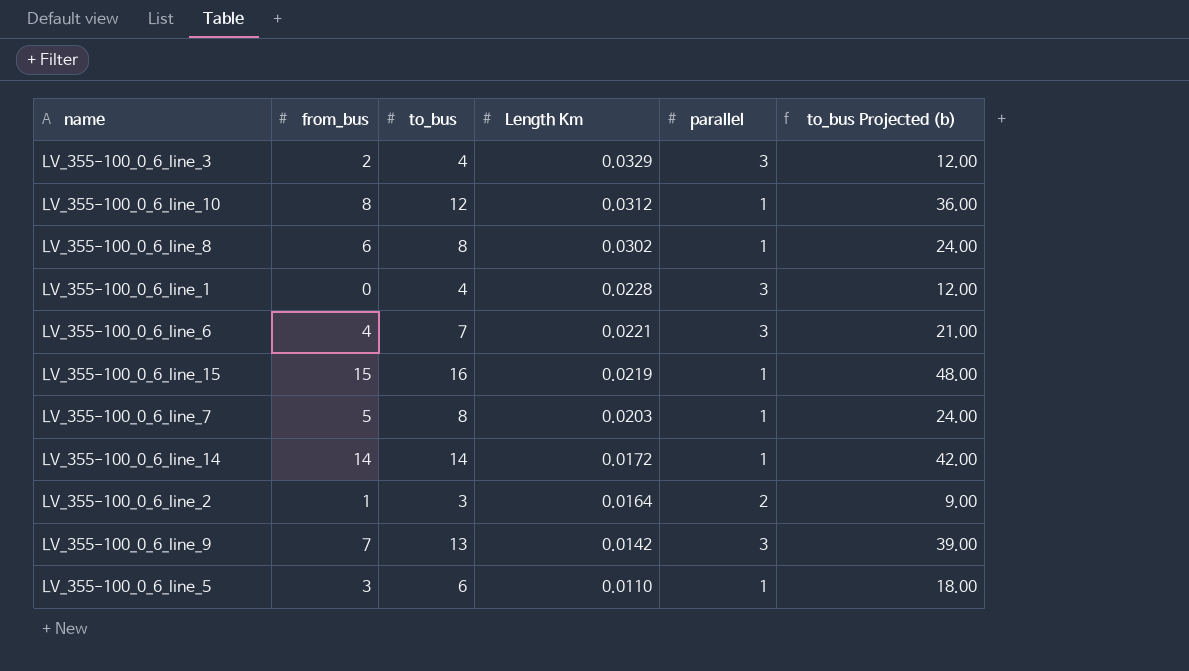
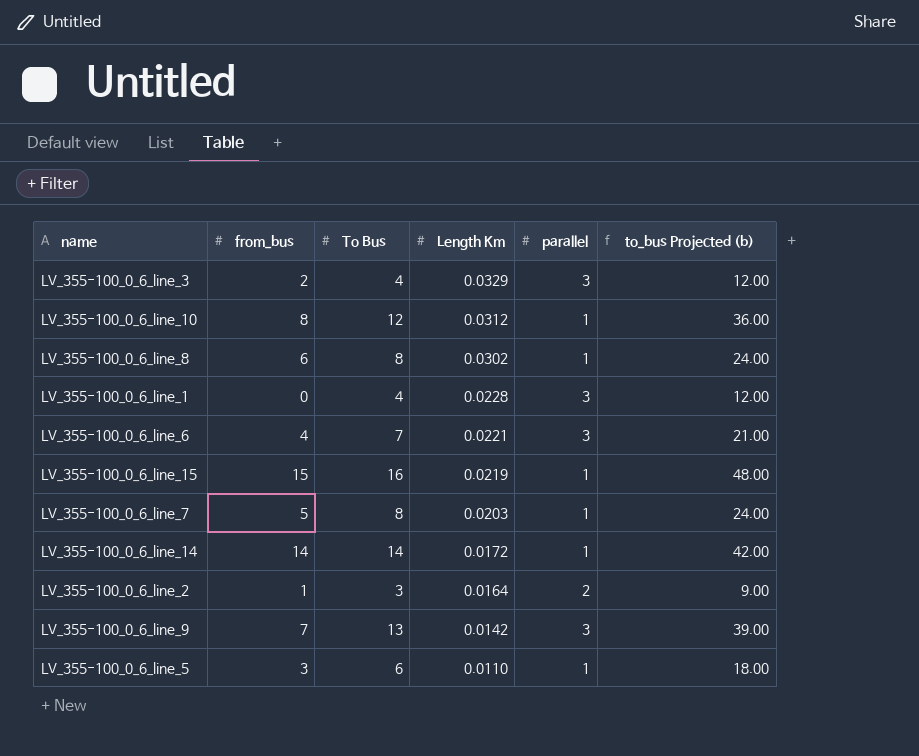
column name: to_bus -> To Bus

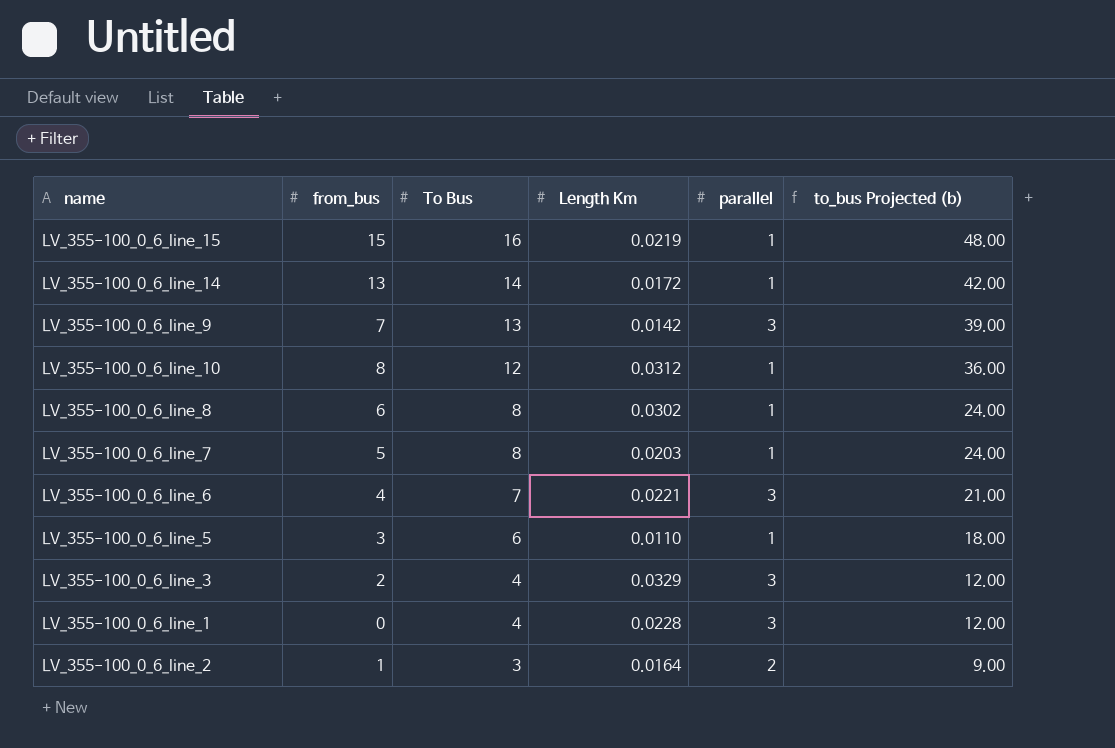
row order: Length Km descending -> To Bus descending
LV_355-100_0_6_line_14 | from_bus: 14 -> 13

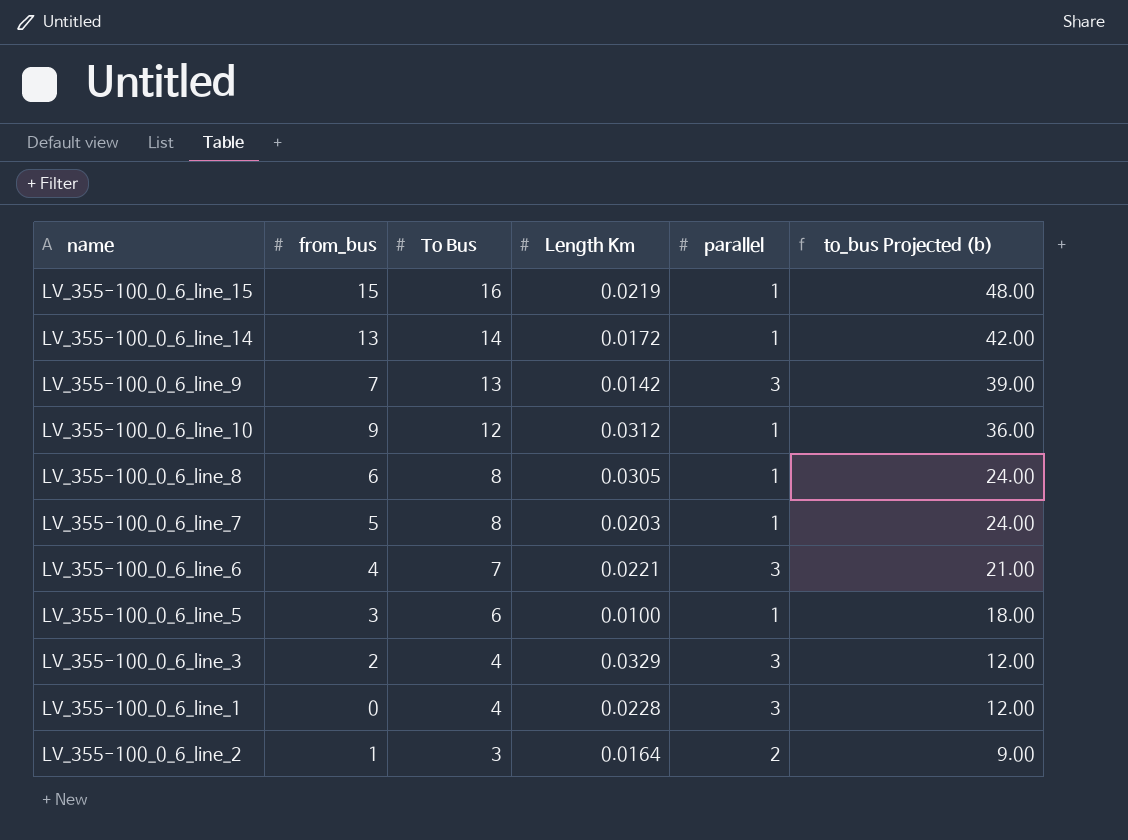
LV_355-100_0_6_line_10 | from_bus: 8 -> 9
LV_355-100_0_6_line_8 | Length Km: 0.0302 -> 0.0305
LV_355-100_0_6_line_5 | Length Km: 0.0110 -> 0.0100

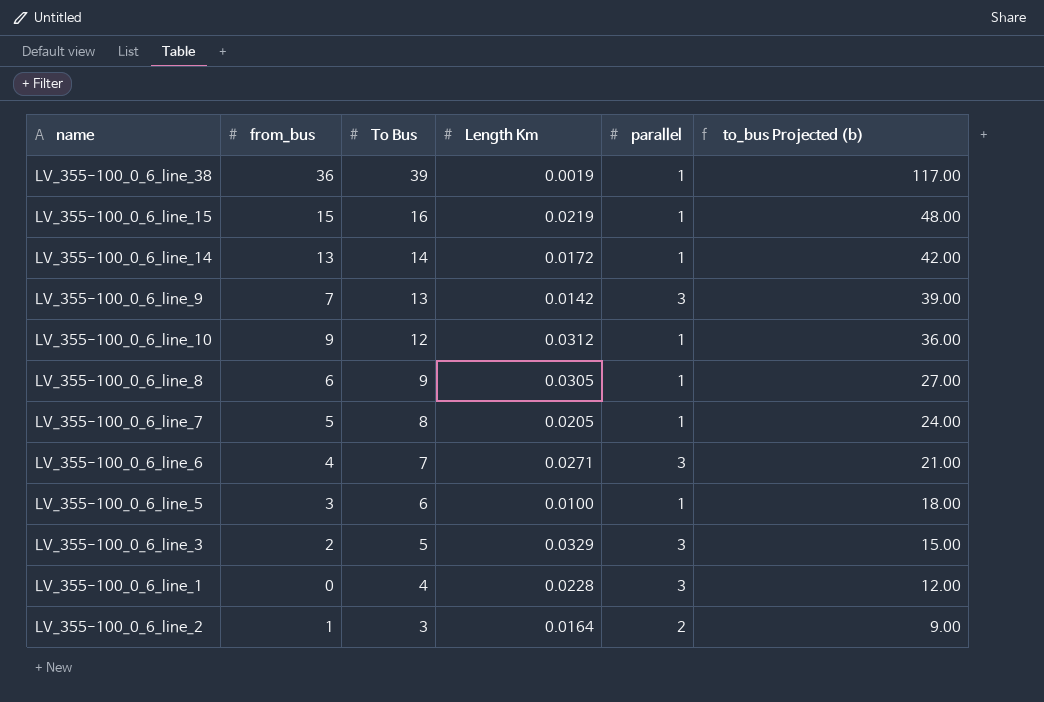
row LV_355-100_0_6_line_38: none -> 36 | 39 | 0.0019 | 1 | 117.00
LV_355-100_0_6_line_8 | To Bus: 8 -> 9
LV_355-100_0_6_line_8 | to_bus Projected (b): 24.00 -> 27.00
LV_355-100_0_6_line_7 | Length Km: 0.0203 -> 0.0205
LV_355-100_0_6_line_6 | Length Km: 0.0221 -> 0.0271
LV_355-100_0_6_line_3 | To Bus: 4 -> 5
LV_355-100_0_6_line_3 | to_bus Projected (b): 12.00 -> 15.00

